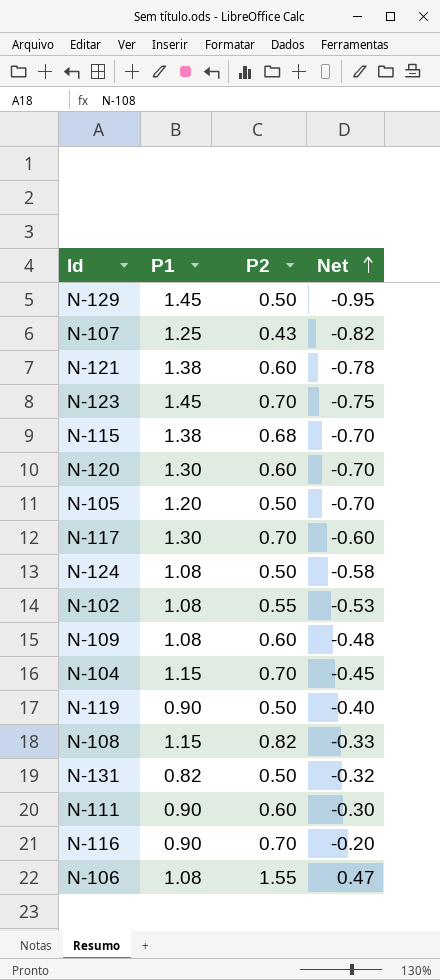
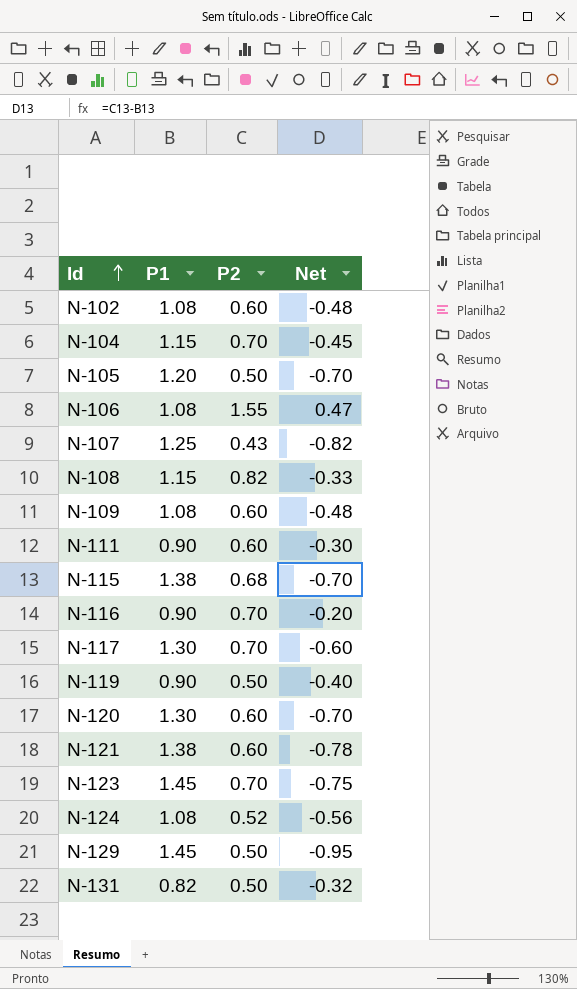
row order: Net ascending -> Id ascending
N-102 | P2: 0.55 -> 0.60
N-102 | Net: -0.53 -> -0.48
N-124 | P2: 0.50 -> 0.52
N-124 | Net: -0.58 -> -0.56

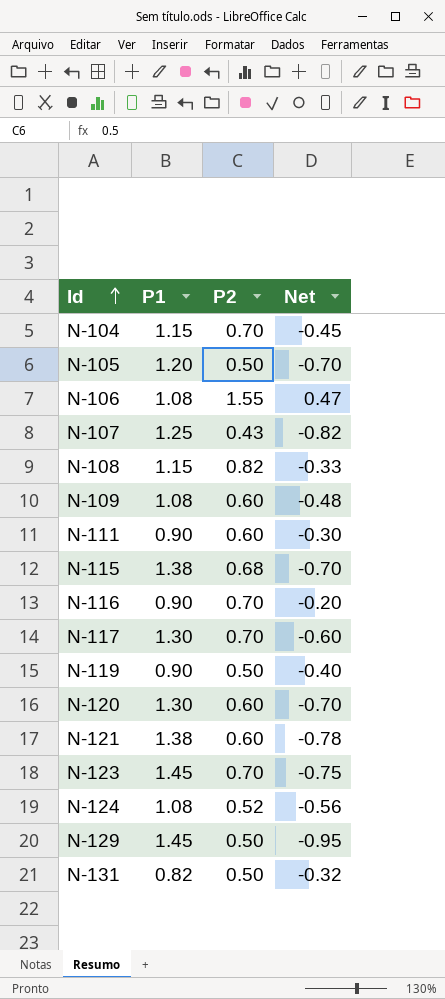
row N-102: 1.08 | 0.60 | -0.48 -> none

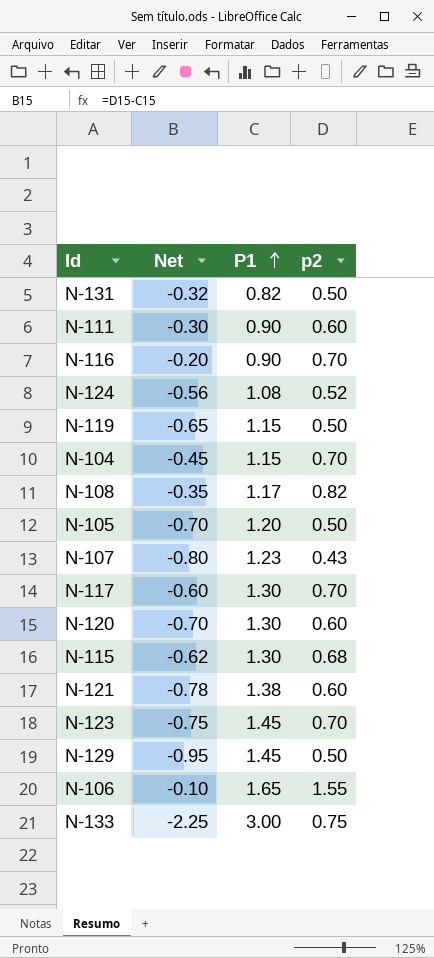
row order: Id ascending -> P1 ascending
column Net | position: 4 -> 2
column name: P2 -> p2
row N-109: 1.08 | 0.60 | -0.48 -> none
N-119 | Net: -0.40 -> -0.65
N-119 | P1: 0.90 -> 1.15
N-108 | Net: -0.33 -> -0.35
N-108 | P1: 1.15 -> 1.17
N-107 | Net: -0.82 -> -0.80
N-107 | P1: 1.25 -> 1.23
N-115 | Net: -0.70 -> -0.62
N-115 | P1: 1.38 -> 1.30
N-106 | Net: 0.47 -> -0.10
N-106 | P1: 1.08 -> 1.65
row N-133: none -> -2.25 | 3.00 | 0.75

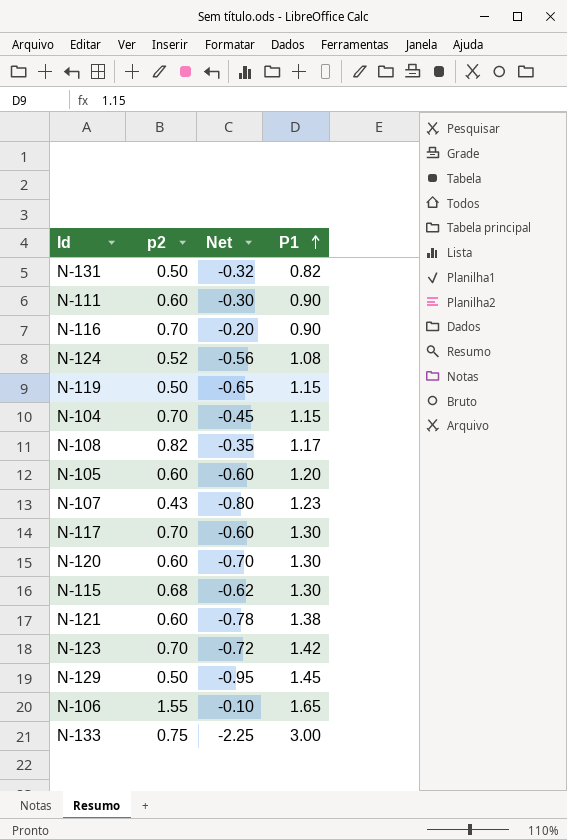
column p2 | position: 4 -> 2
N-105 | p2: 0.50 -> 0.60
N-105 | Net: -0.70 -> -0.60
N-123 | Net: -0.75 -> -0.72
N-123 | P1: 1.45 -> 1.42

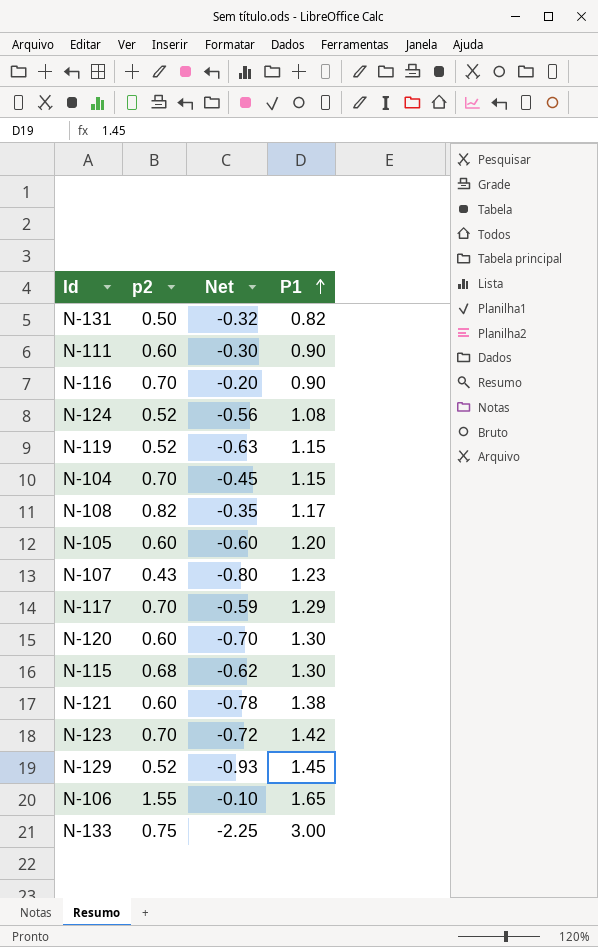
N-119 | p2: 0.50 -> 0.52
N-119 | Net: -0.65 -> -0.63
N-117 | Net: -0.60 -> -0.59
N-117 | P1: 1.30 -> 1.29
N-129 | p2: 0.50 -> 0.52
N-129 | Net: -0.95 -> -0.93

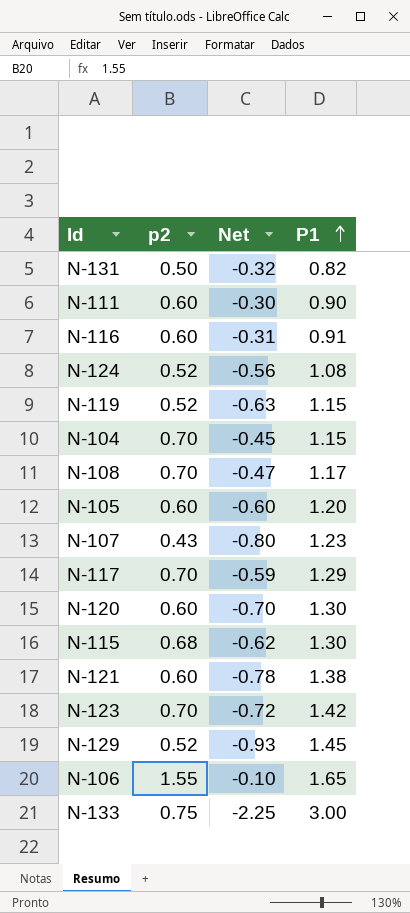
N-116 | p2: 0.70 -> 0.60
N-116 | Net: -0.20 -> -0.31
N-116 | P1: 0.90 -> 0.91
N-108 | p2: 0.82 -> 0.70
N-108 | Net: -0.35 -> -0.47

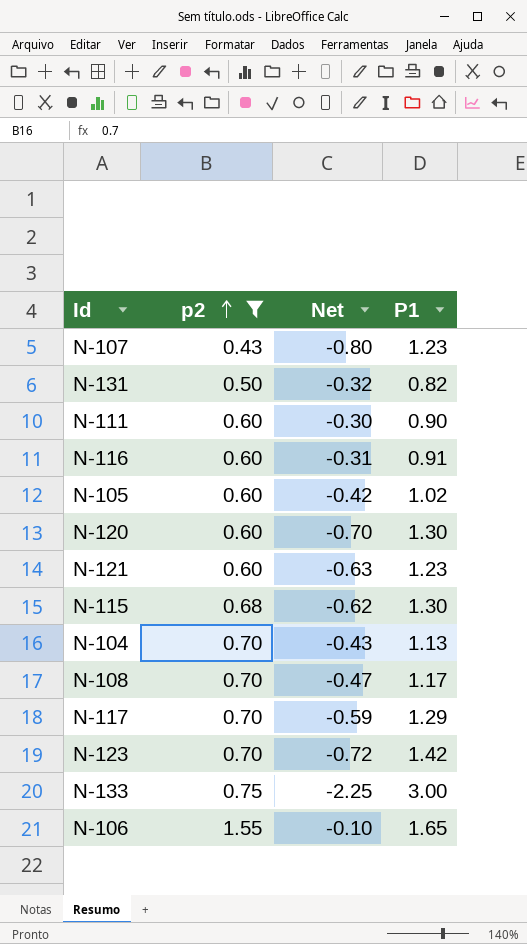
filter: none -> p2 != 0.52
row order: P1 ascending -> p2 ascending
N-105 | Net: -0.60 -> -0.42
N-105 | P1: 1.20 -> 1.02
N-121 | Net: -0.78 -> -0.63
N-121 | P1: 1.38 -> 1.23
N-104 | Net: -0.45 -> -0.43
N-104 | P1: 1.15 -> 1.13

